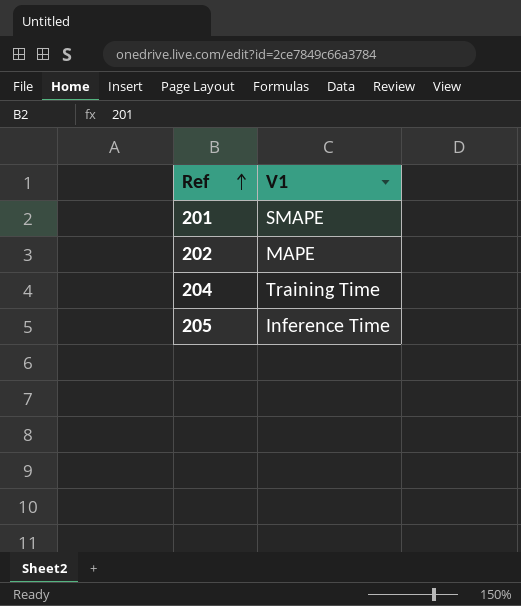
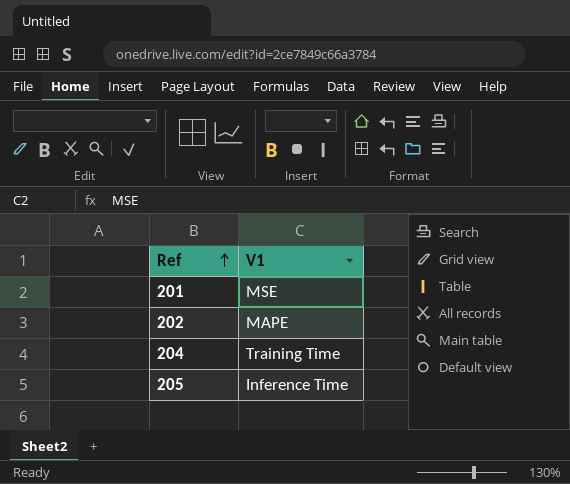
201 | V1: SMAPE -> MSE

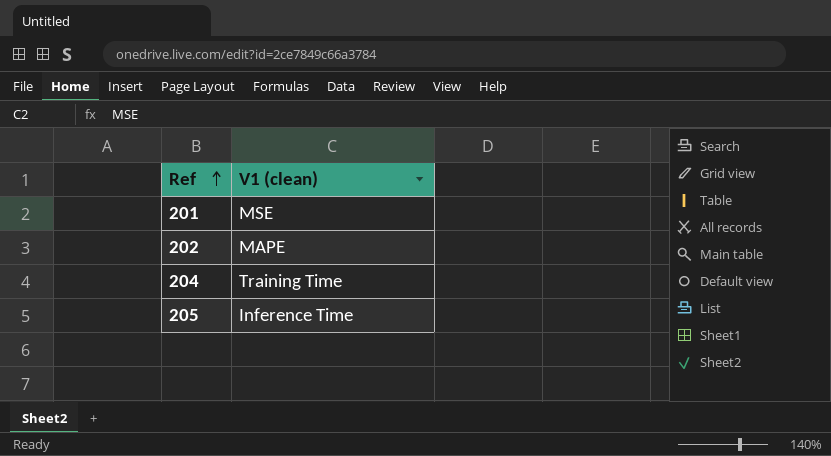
column name: V1 -> V1 (clean)

